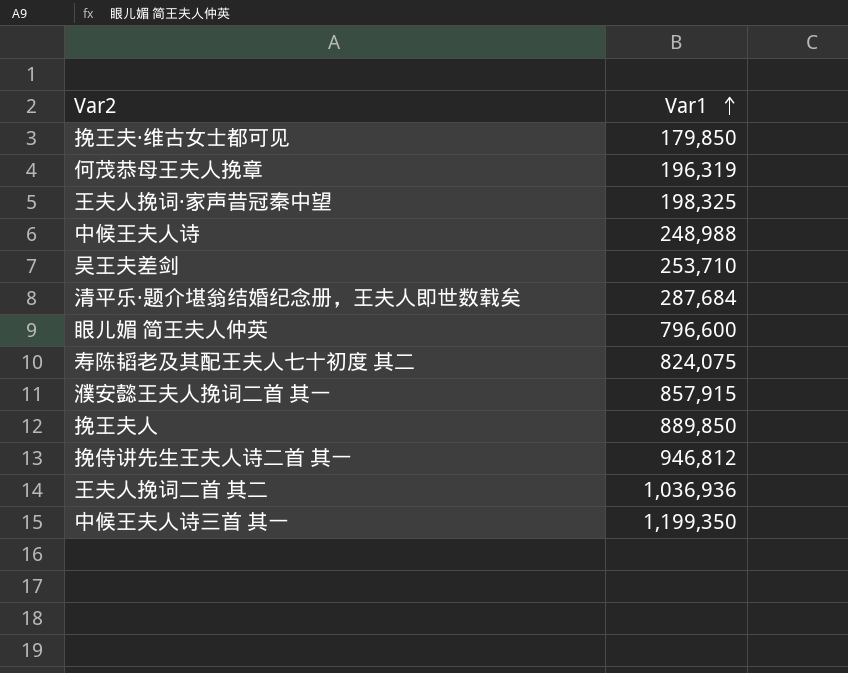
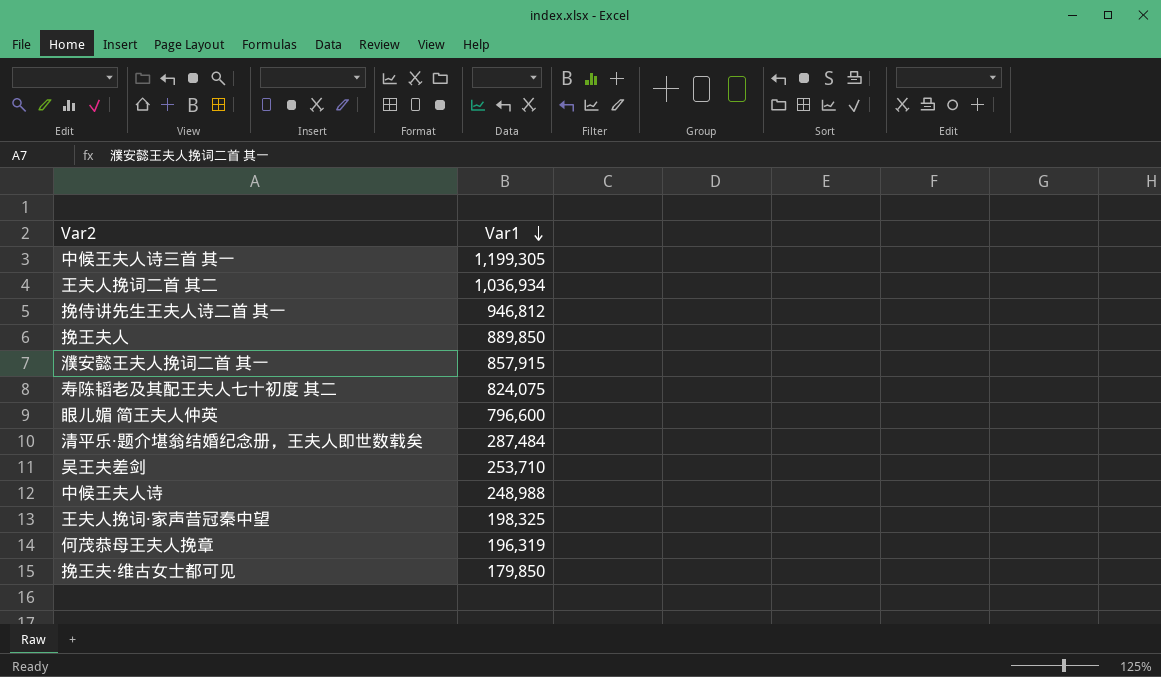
row order: Var1 ascending -> Var1 descending
中候王夫人诗三首 其一 | Var1: 1,199,350 -> 1,199,305
王夫人挽词二首 其二 | Var1: 1,036,936 -> 1,036,934
清平乐·题介堪翁结婚纪念册，王夫人即世数载矣 | Var1: 287,684 -> 287,484

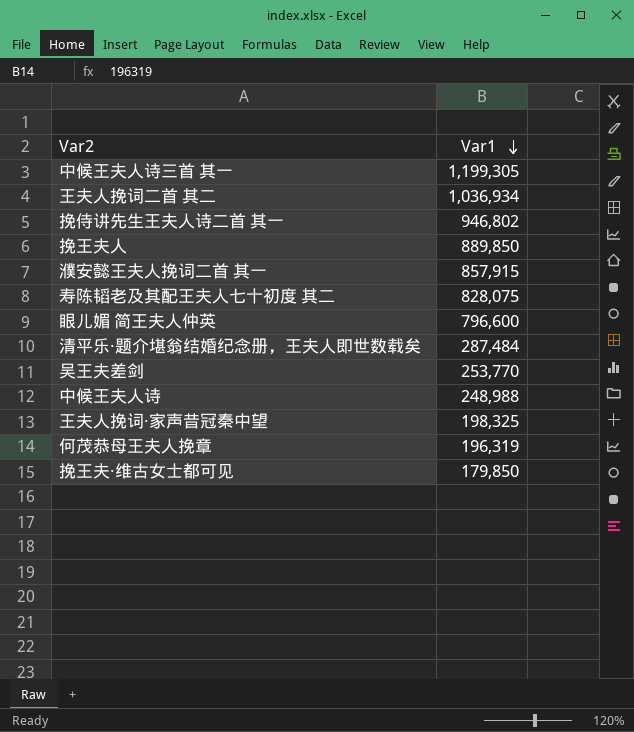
挽侍讲先生王夫人诗二首 其一 | Var1: 946,812 -> 946,802
寿陈韬老及其配王夫人七十初度 其二 | Var1: 824,075 -> 828,075
吴王夫差剑 | Var1: 253,710 -> 253,770

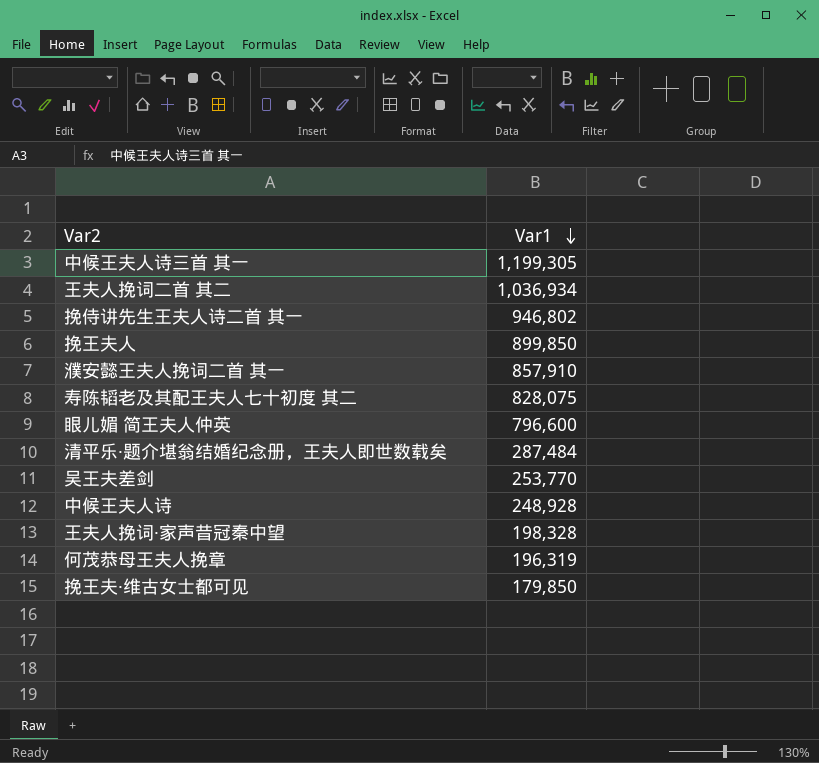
挽王夫人 | Var1: 889,850 -> 899,850
濮安懿王夫人挽词二首 其一 | Var1: 857,915 -> 857,910
中候王夫人诗 | Var1: 248,988 -> 248,928
王夫人挽词·家声昔冠秦中望 | Var1: 198,325 -> 198,328

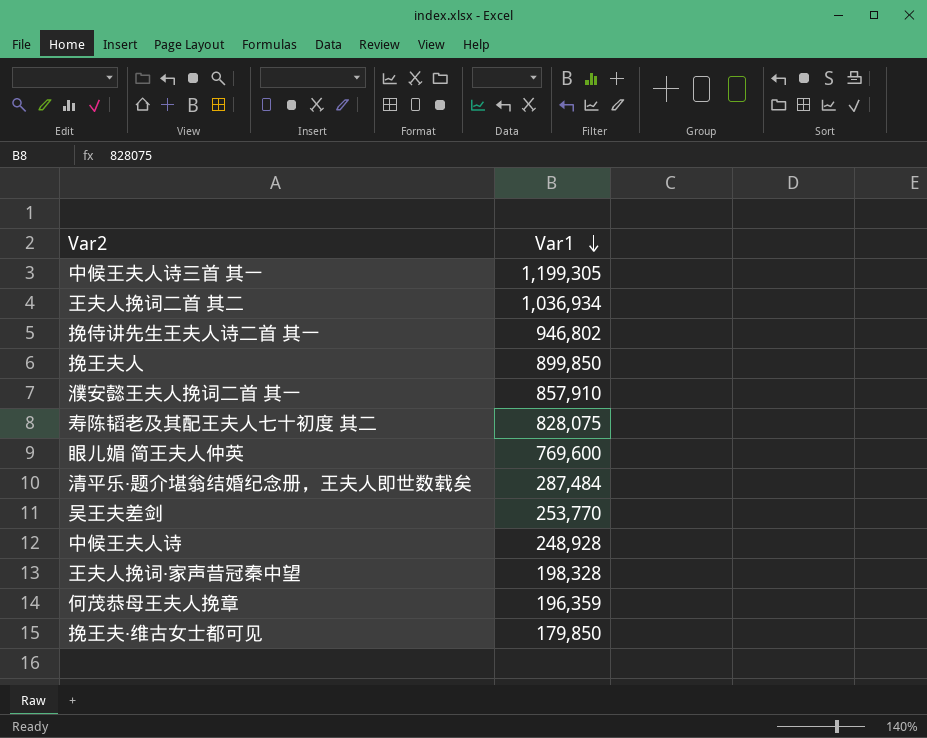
眼儿媚 简王夫人仲英 | Var1: 796,600 -> 769,600
何茂恭母王夫人挽章 | Var1: 196,319 -> 196,359

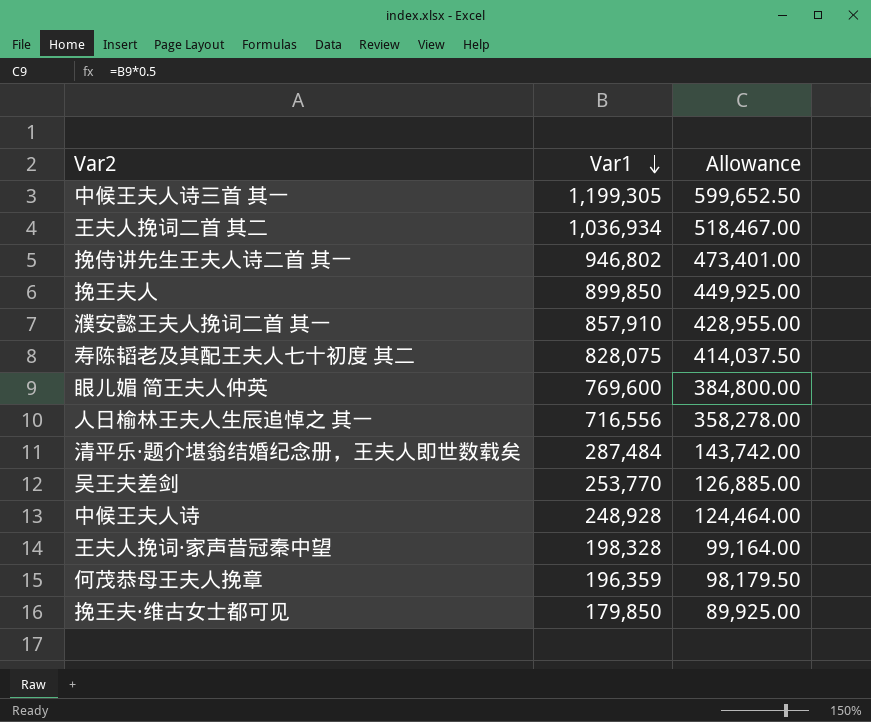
column Allowance | formula: none -> [Var1] * 0.5
row 人日榆林王夫人生辰追悼之 其一: none -> 716,556 | 358,278.00

